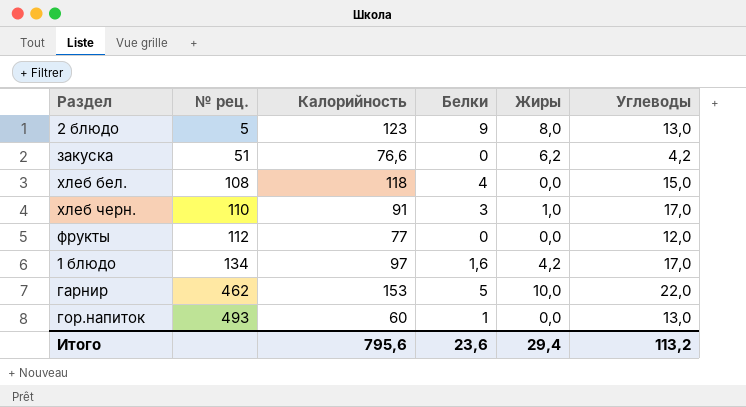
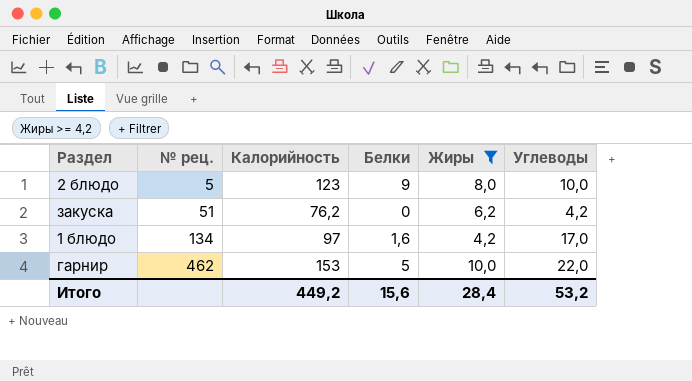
filter: none -> Жиры >= 4,2
2 блюдо | Углеводы: 13,0 -> 10,0
закуска | Калорийность: 76,6 -> 76,2
Итого | Калорийность: 795,6 -> 449,2
Итого | Белки: 23,6 -> 15,6
Итого | Жиры: 29,4 -> 28,4
Итого | Углеводы: 113,2 -> 53,2

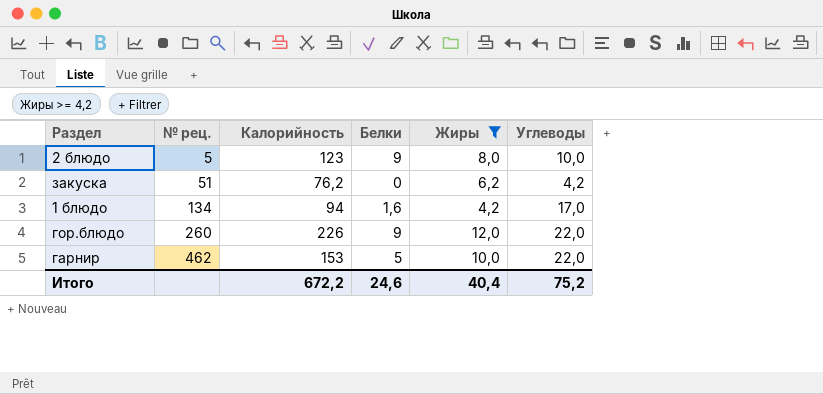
1 блюдо | Калорийность: 97 -> 94
row гор.блюдо: none -> 260 | 226 | 9 | 12,0 | 22,0
Итого | Калорийность: 449,2 -> 672,2
Итого | Белки: 15,6 -> 24,6
Итого | Жиры: 28,4 -> 40,4
Итого | Углеводы: 53,2 -> 75,2

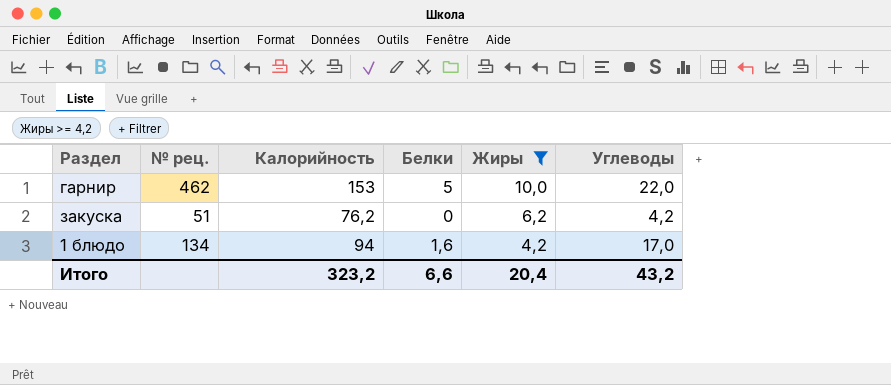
row order: № рец. ascending -> Жиры descending
row 2 блюдо: 5 | 123 | 9 | 8,0 | 10,0 -> none
row гор.блюдо: 260 | 226 | 9 | 12,0 | 22,0 -> none
Итого | Калорийность: 672,2 -> 323,2
Итого | Белки: 24,6 -> 6,6
Итого | Жиры: 40,4 -> 20,4
Итого | Углеводы: 75,2 -> 43,2

